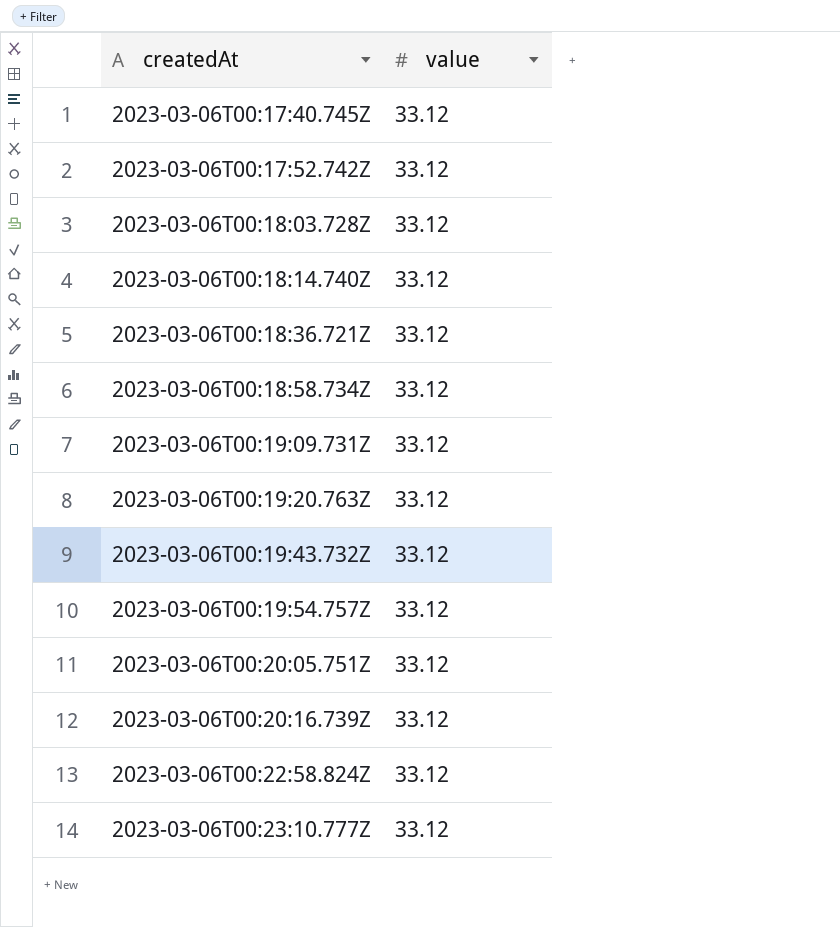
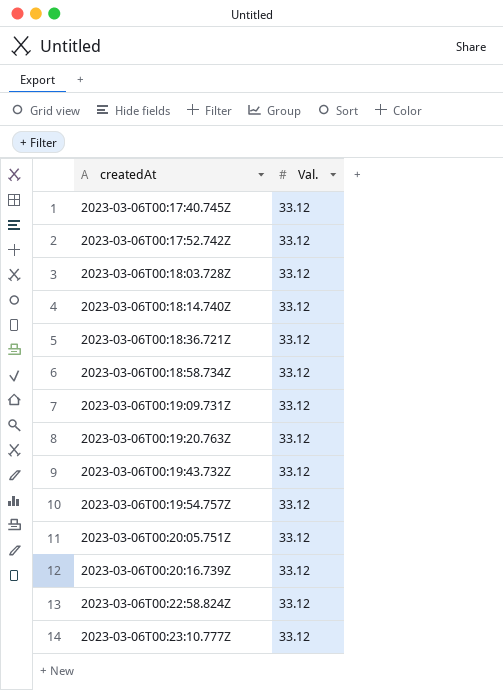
column name: value -> Val.

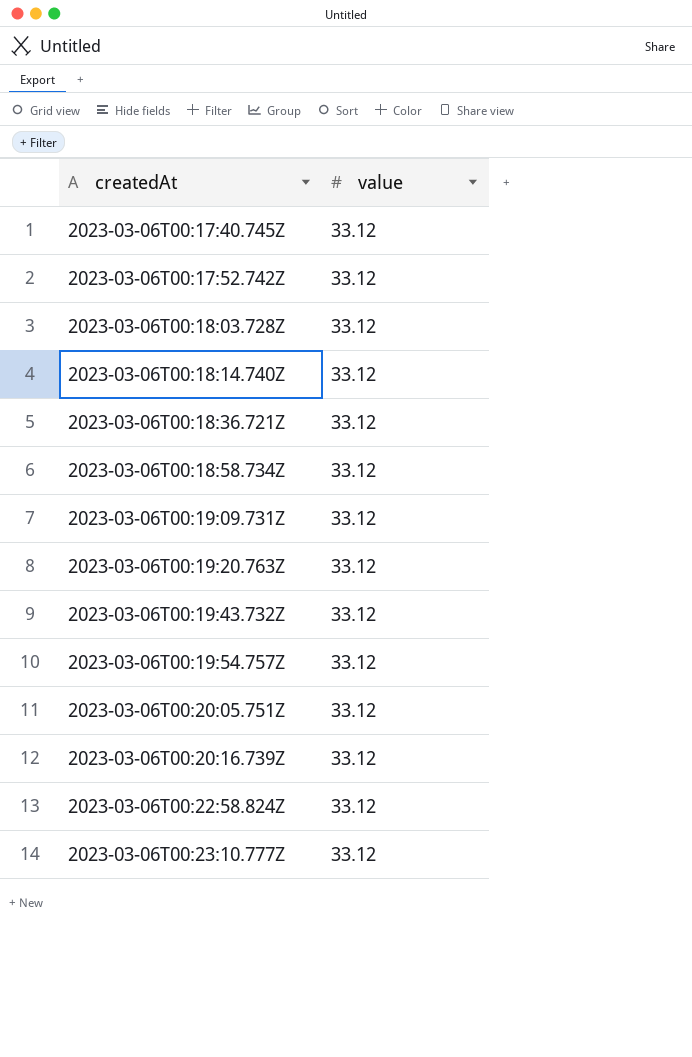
column name: Val. -> value

